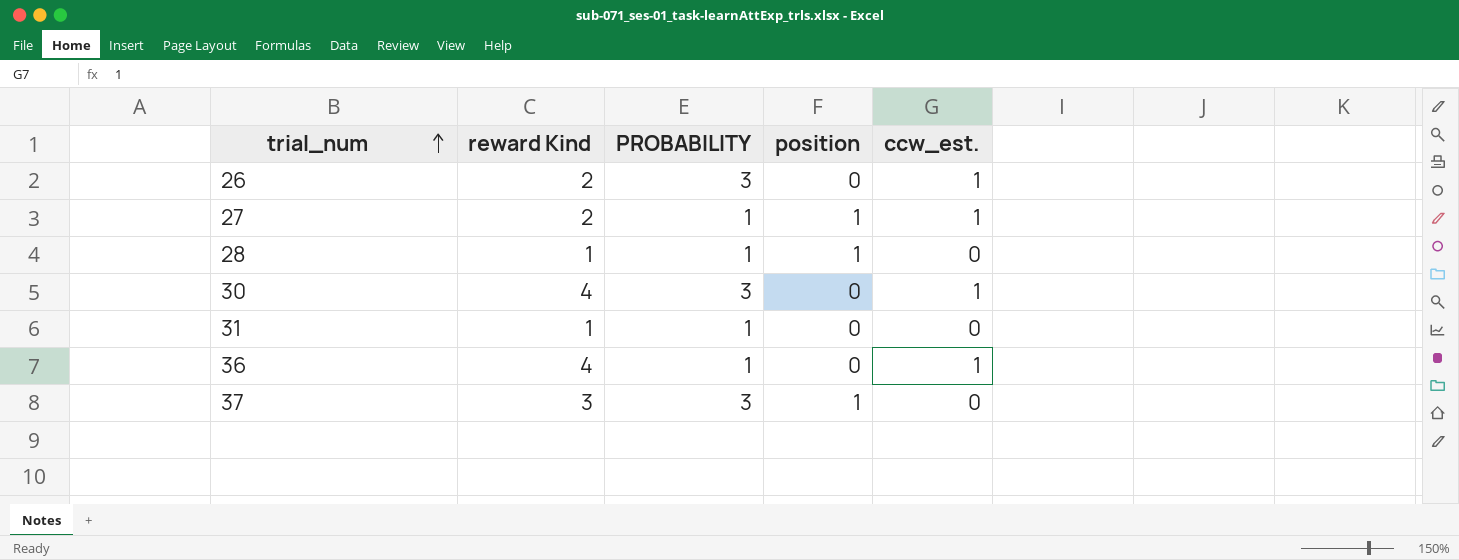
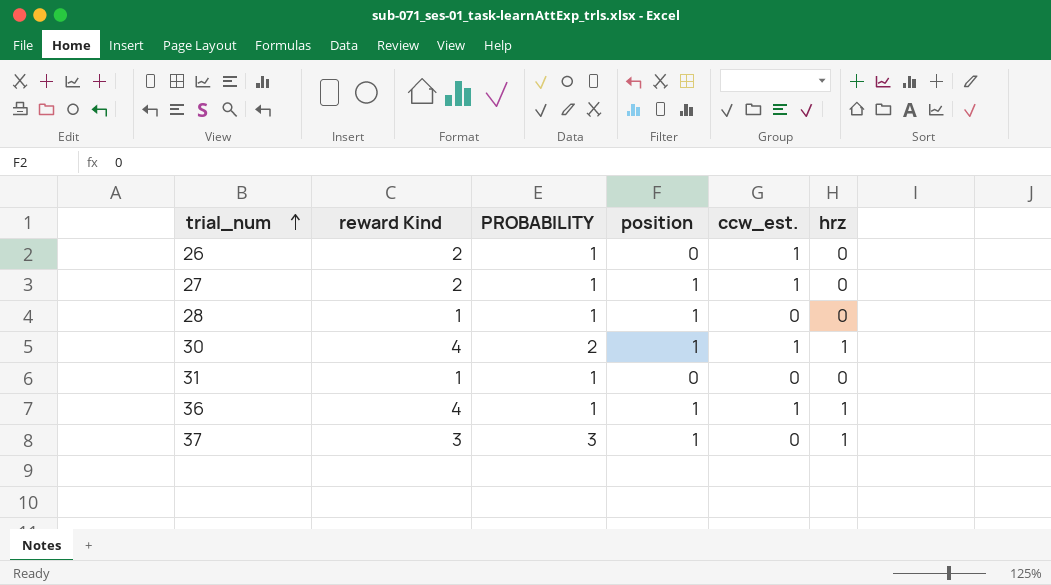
column hrz | position: none -> 6
26 | PROBABILITY: 3 -> 1
30 | PROBABILITY: 3 -> 2
30 | position: 0 -> 1
36 | position: 0 -> 1

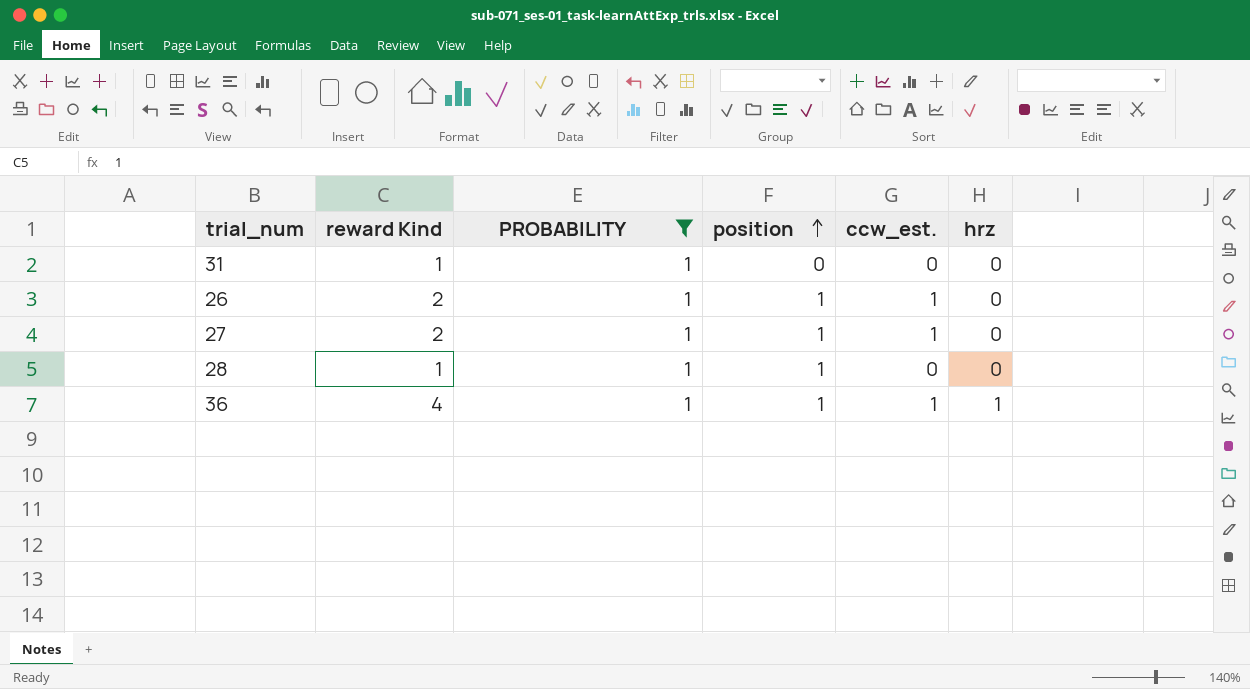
filter: none -> PROBABILITY = 1
row order: trial_num ascending -> position ascending
26 | position: 0 -> 1

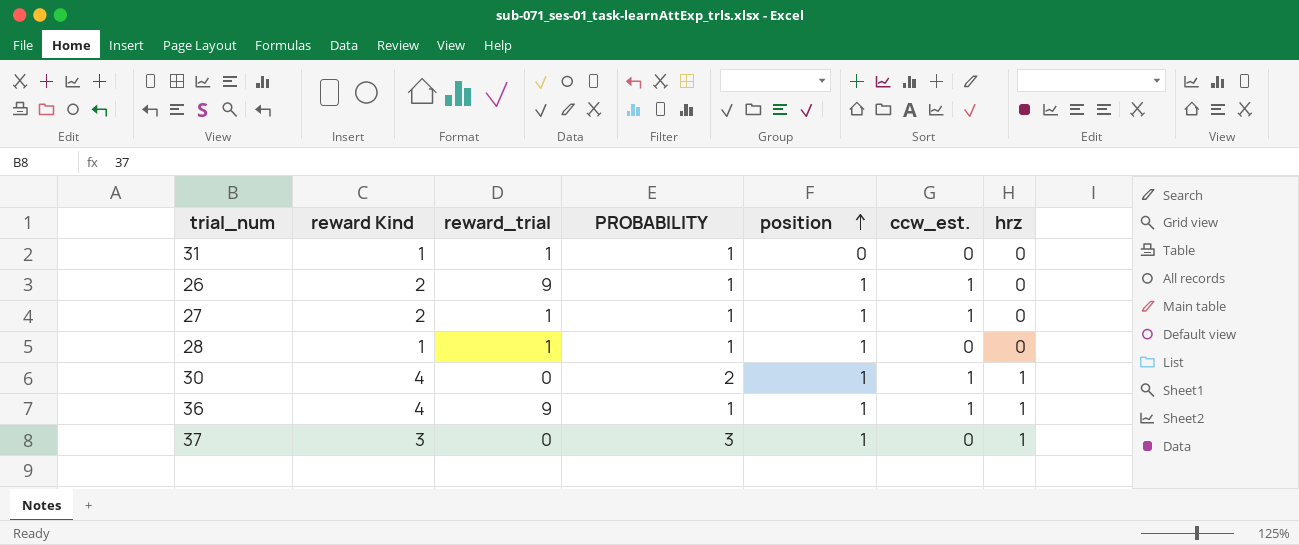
filter: PROBABILITY = 1 -> none
column reward_trial | position: none -> 3

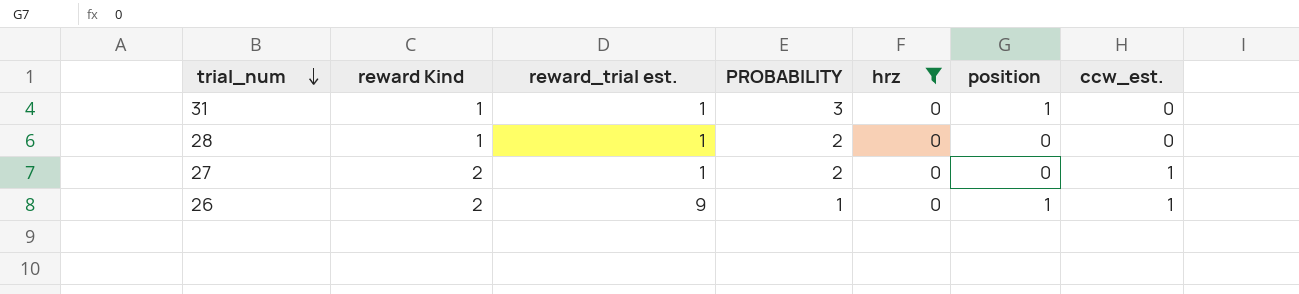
filter: none -> hrz = 0
row order: position ascending -> trial_num descending
column name: reward_trial -> reward_trial est.
column hrz | position: 7 -> 5
31 | PROBABILITY: 1 -> 3
31 | position: 0 -> 1
28 | PROBABILITY: 1 -> 2
28 | position: 1 -> 0
27 | PROBABILITY: 1 -> 2
27 | position: 1 -> 0

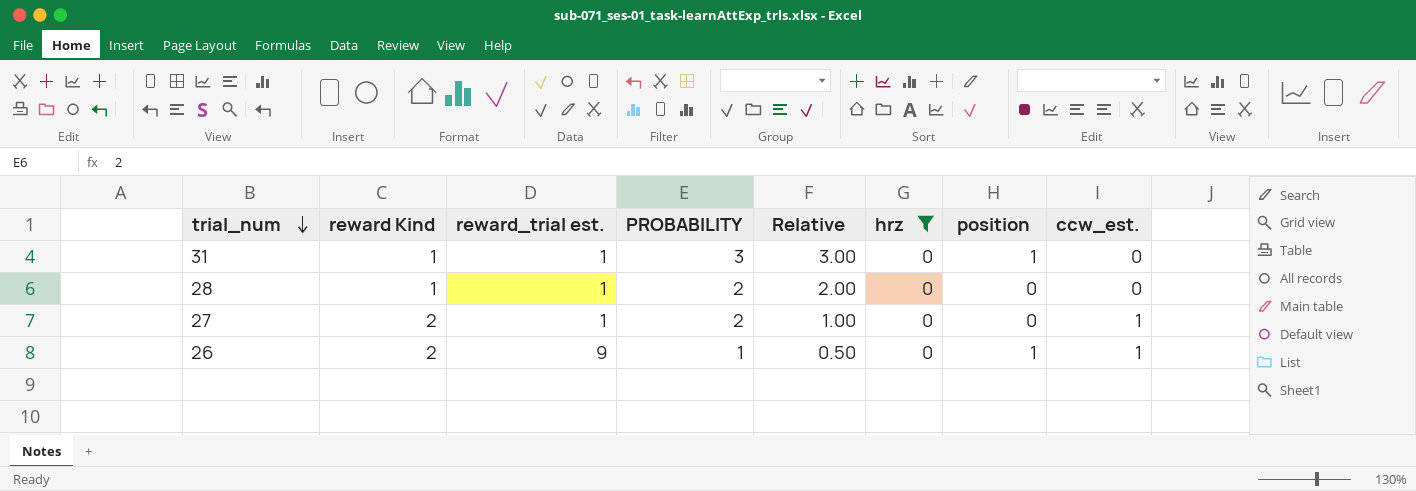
column Relative | formula: none -> [PROBABILITY] / [reward Kind]

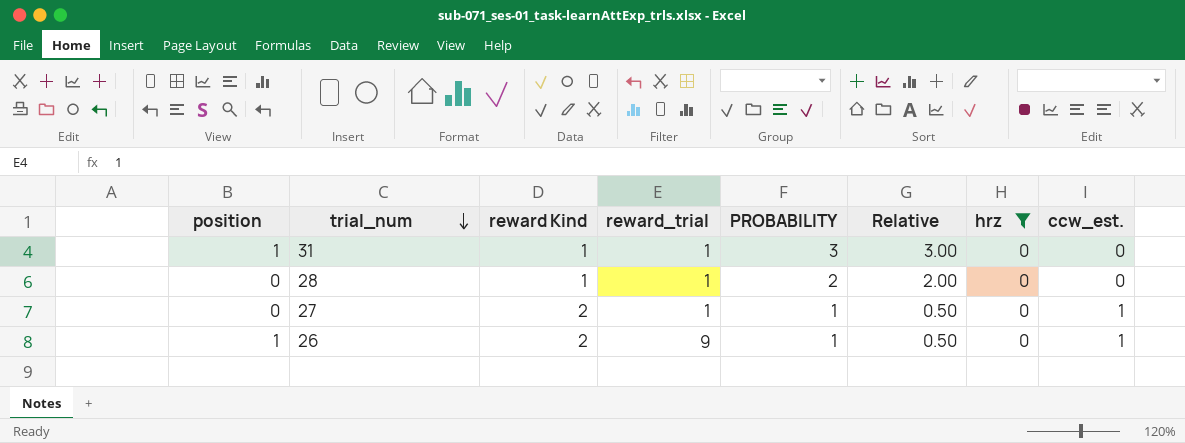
column position | position: 7 -> 1
column name: reward_trial est. -> reward_trial
27 | PROBABILITY: 2 -> 1
27 | Relative: 1.00 -> 0.50

